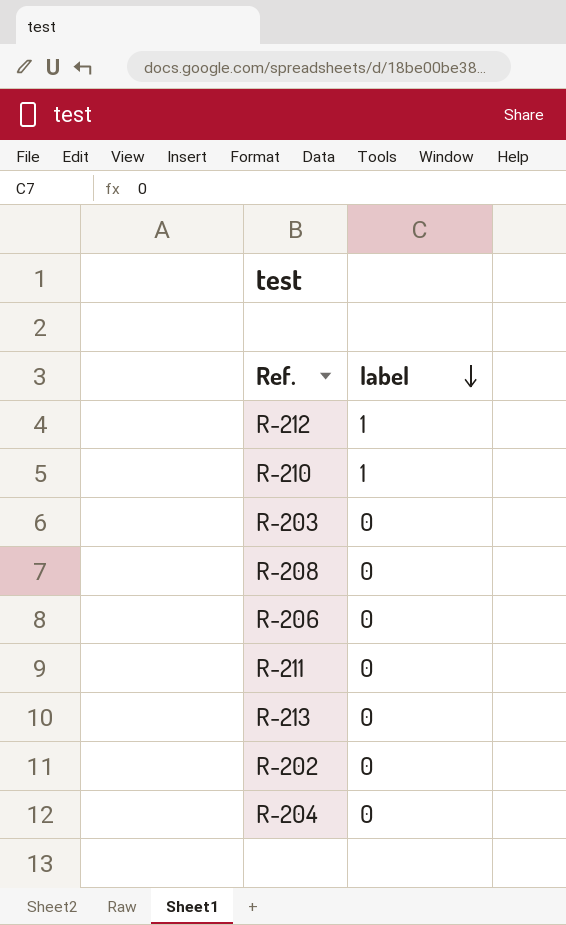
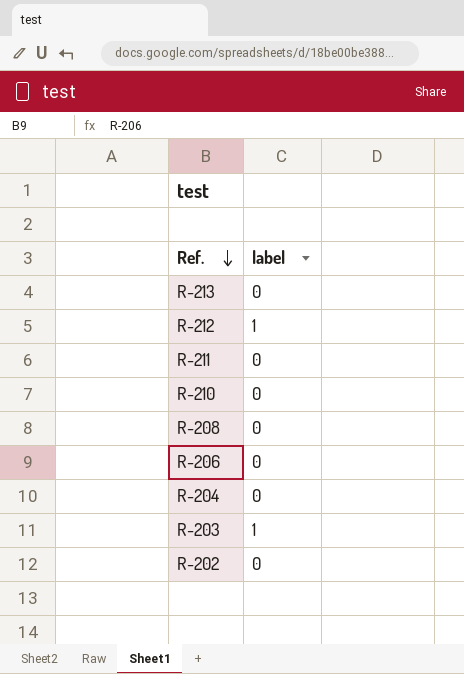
row order: label descending -> Ref. descending
R-210 | label: 1 -> 0
R-203 | label: 0 -> 1

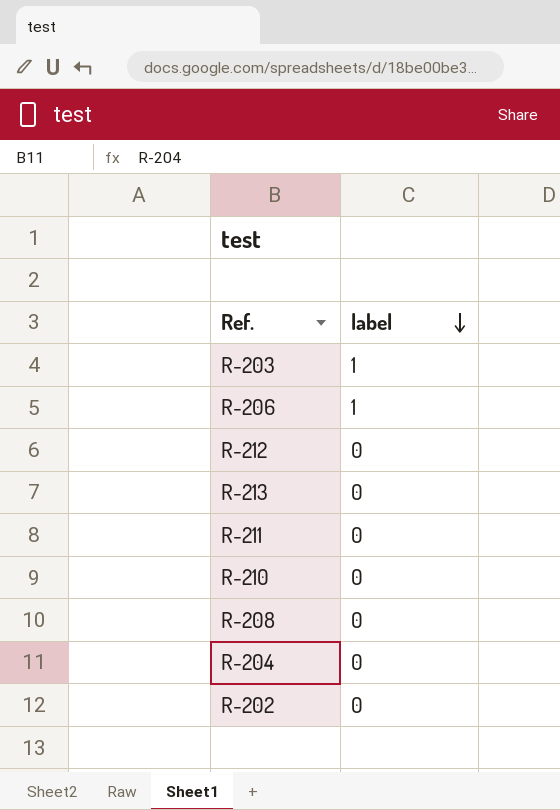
row order: Ref. descending -> label descending
R-206 | label: 0 -> 1
R-212 | label: 1 -> 0

